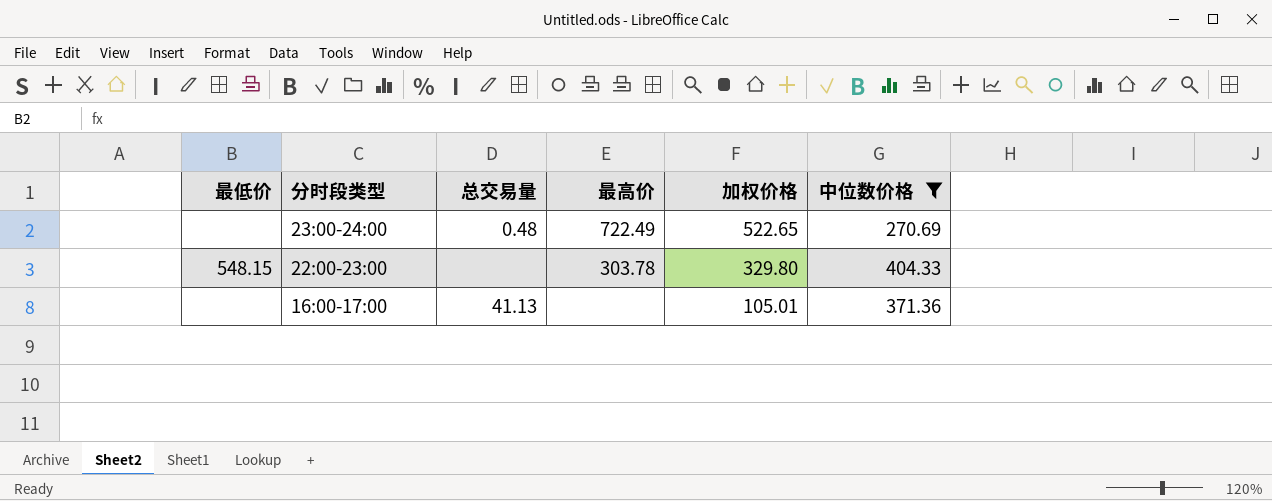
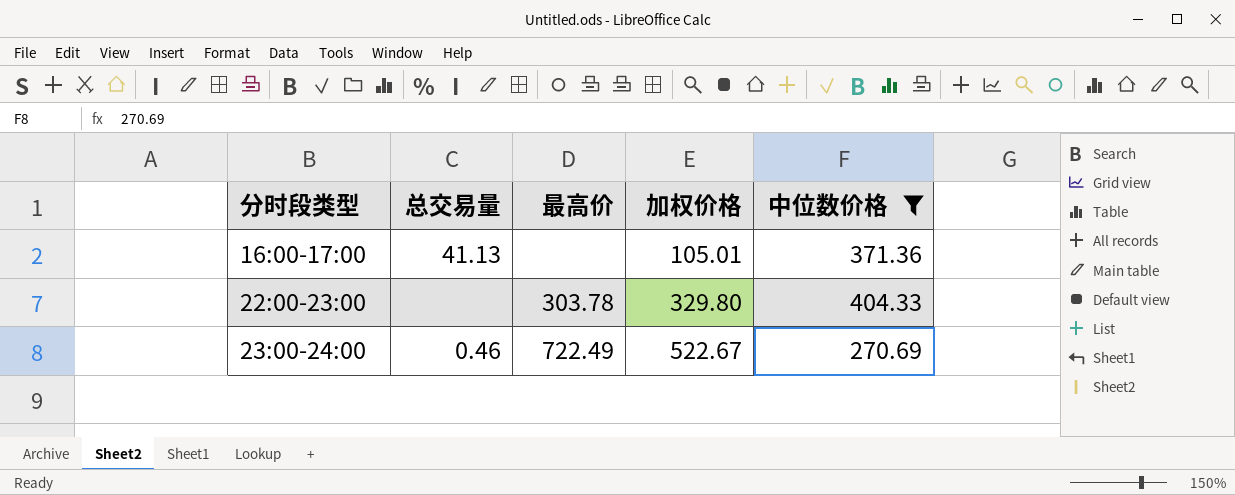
row order: 分时段类型 descending -> 分时段类型 ascending
column 最低价 | position: 1 -> none
23:00-24:00 | 总交易量: 0.48 -> 0.46
23:00-24:00 | 加权价格: 522.65 -> 522.67

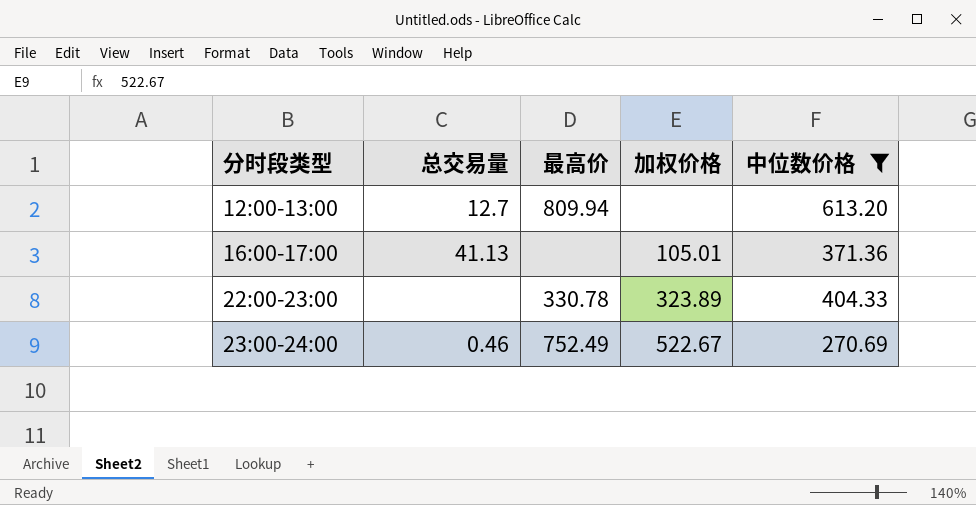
row 12:00-13:00: none -> 12.7 | 809.94 | none | 613.20
22:00-23:00 | 最高价: 303.78 -> 330.78
22:00-23:00 | 加权价格: 329.80 -> 323.89
23:00-24:00 | 最高价: 722.49 -> 752.49

